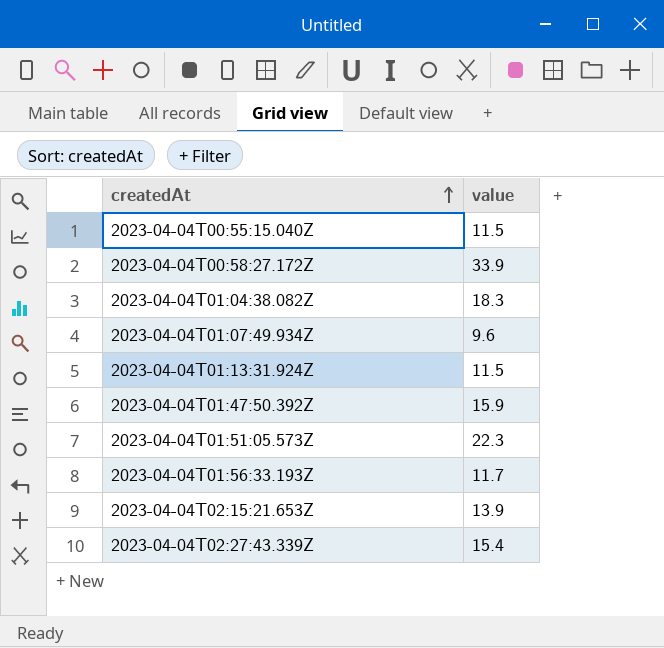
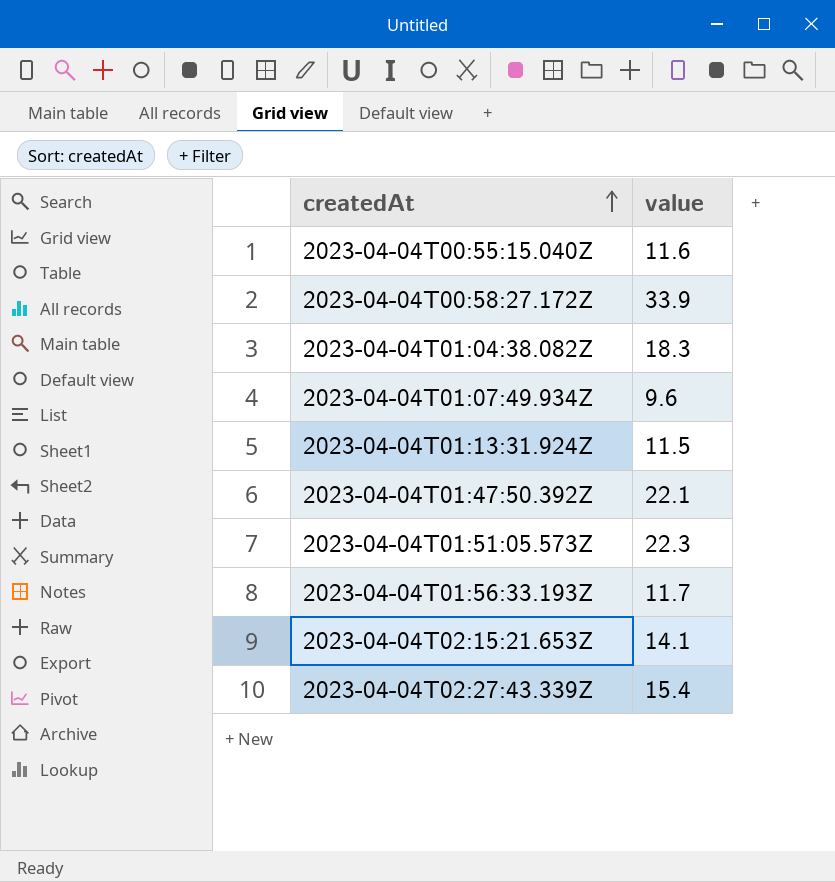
2023-04-04T00:55:15.040Z | value: 11.5 -> 11.6
2023-04-04T01:47:50.392Z | value: 15.9 -> 22.1
2023-04-04T02:15:21.653Z | value: 13.9 -> 14.1

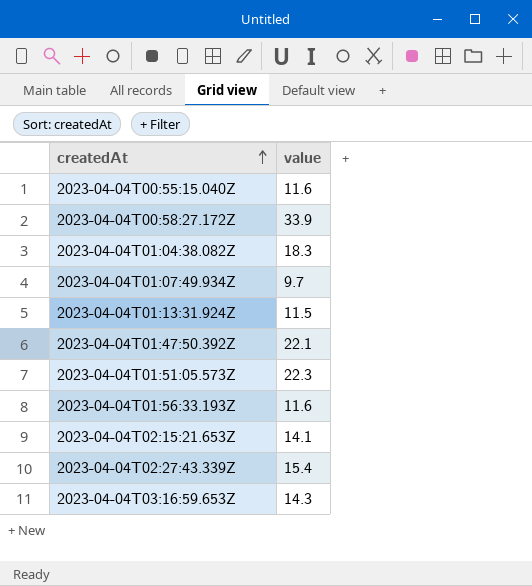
2023-04-04T01:07:49.934Z | value: 9.6 -> 9.7
2023-04-04T01:56:33.193Z | value: 11.7 -> 11.6
row 2023-04-04T03:16:59.653Z: none -> 14.3

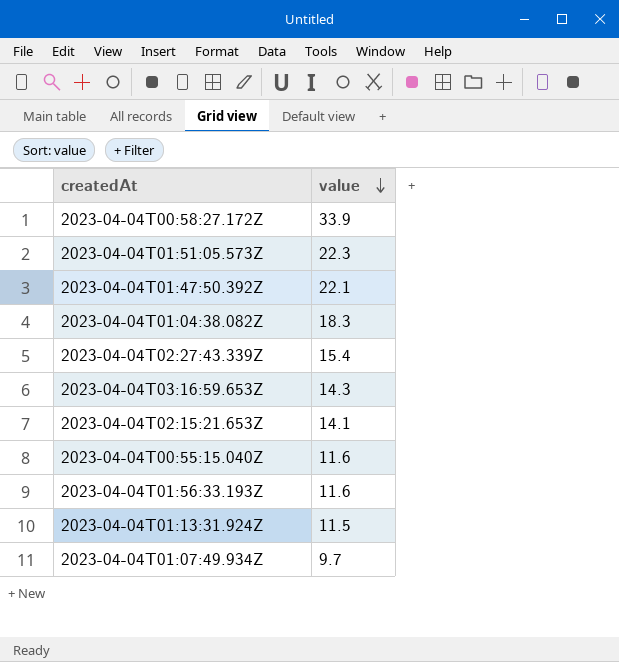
row order: createdAt ascending -> value descending

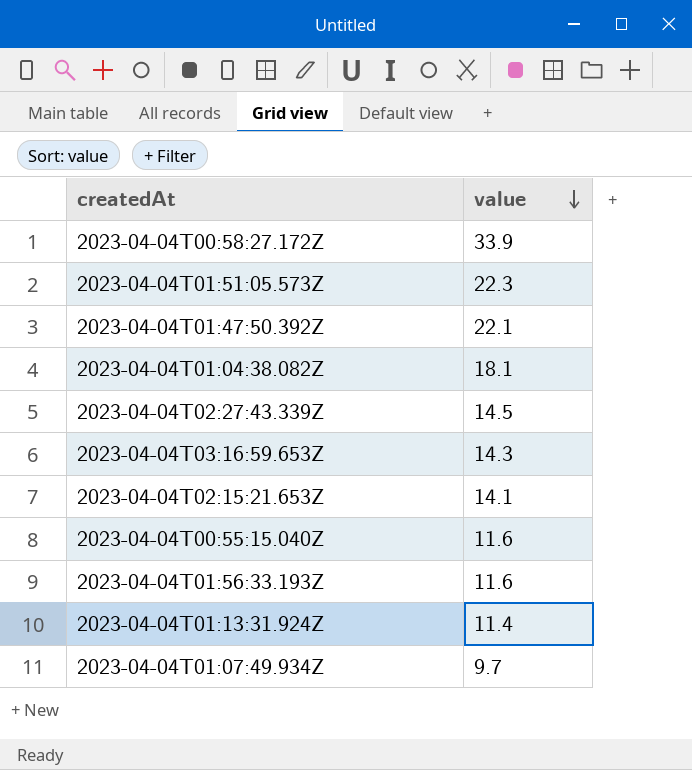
2023-04-04T01:04:38.082Z | value: 18.3 -> 18.1
2023-04-04T02:27:43.339Z | value: 15.4 -> 14.5
2023-04-04T01:13:31.924Z | value: 11.5 -> 11.4

